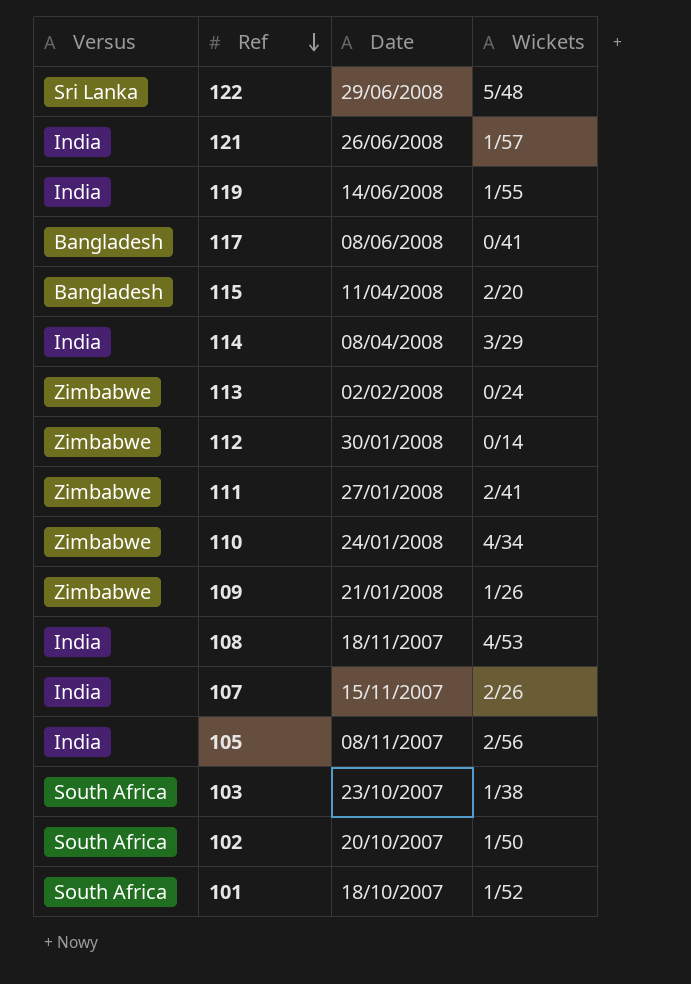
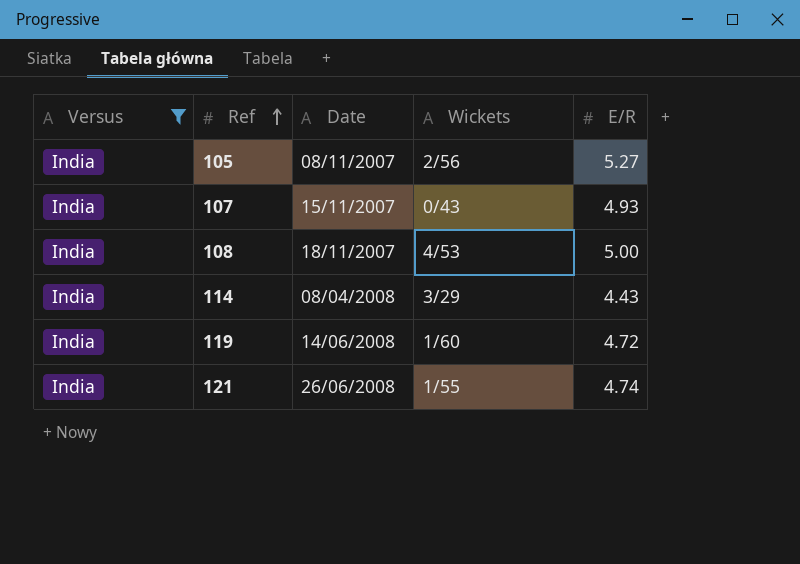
filter: none -> Versus = India
row order: Ref descending -> Ref ascending
column E/R | position: none -> 5
107 | Wickets: 2/26 -> 0/43
119 | Wickets: 1/55 -> 1/60
121 | Wickets: 1/57 -> 1/55

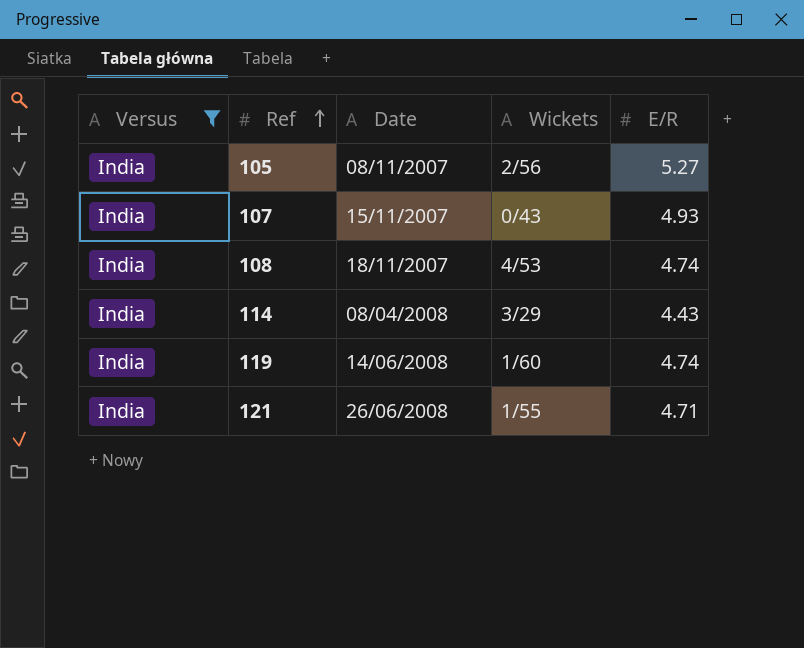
108 | E/R: 5.00 -> 4.74
119 | E/R: 4.72 -> 4.74
121 | E/R: 4.74 -> 4.71

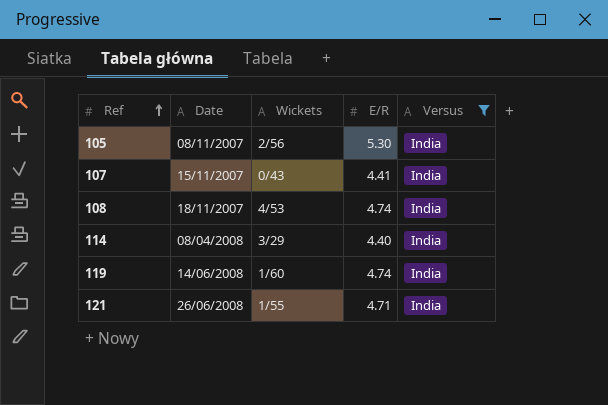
column Versus | position: 1 -> 5
105 | E/R: 5.27 -> 5.30
107 | E/R: 4.93 -> 4.41
114 | E/R: 4.43 -> 4.40

